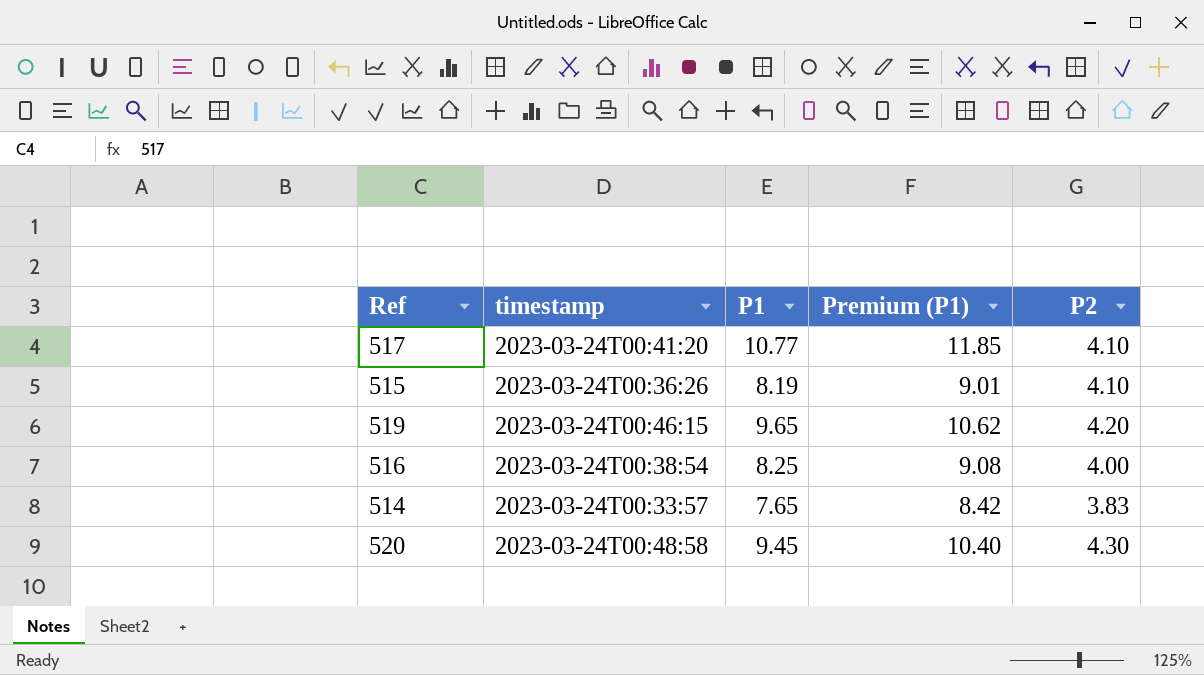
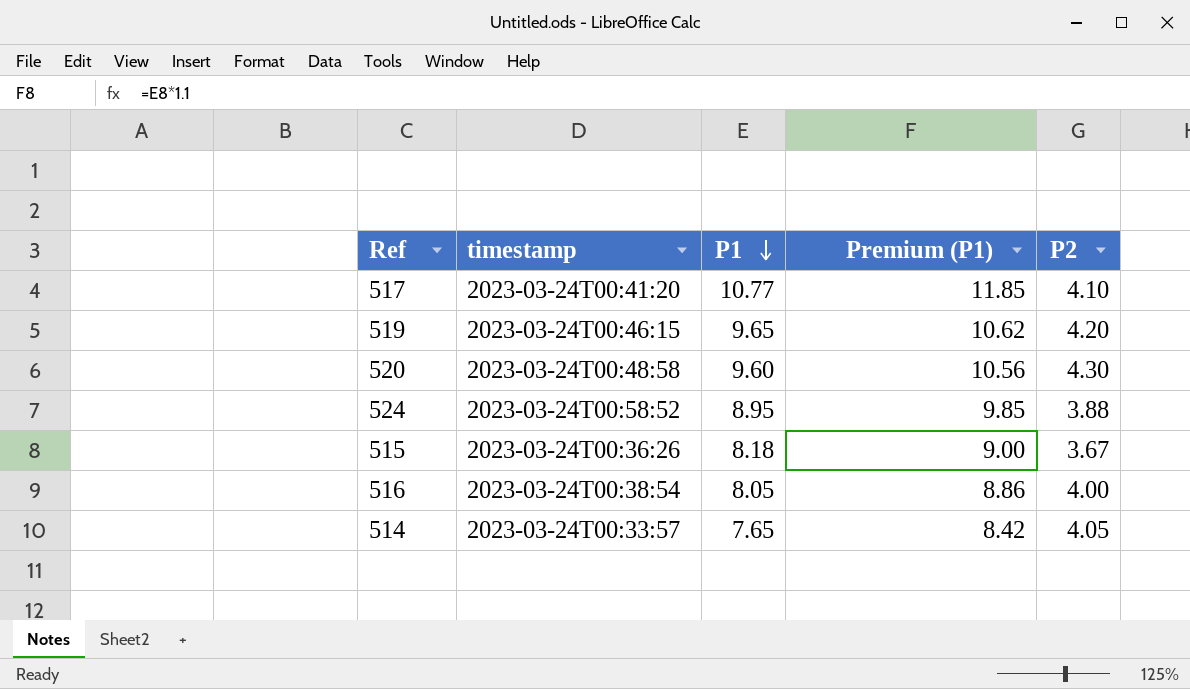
row order: none -> P1 descending
520 | P1: 9.45 -> 9.60
520 | Premium (P1): 10.40 -> 10.56
row 524: none -> 2023-03-24T00:58:52 | 8.95 | 9.85 | 3.88
515 | P1: 8.19 -> 8.18
515 | Premium (P1): 9.01 -> 9.00
515 | P2: 4.10 -> 3.67
516 | P1: 8.25 -> 8.05
516 | Premium (P1): 9.08 -> 8.86
514 | P2: 3.83 -> 4.05

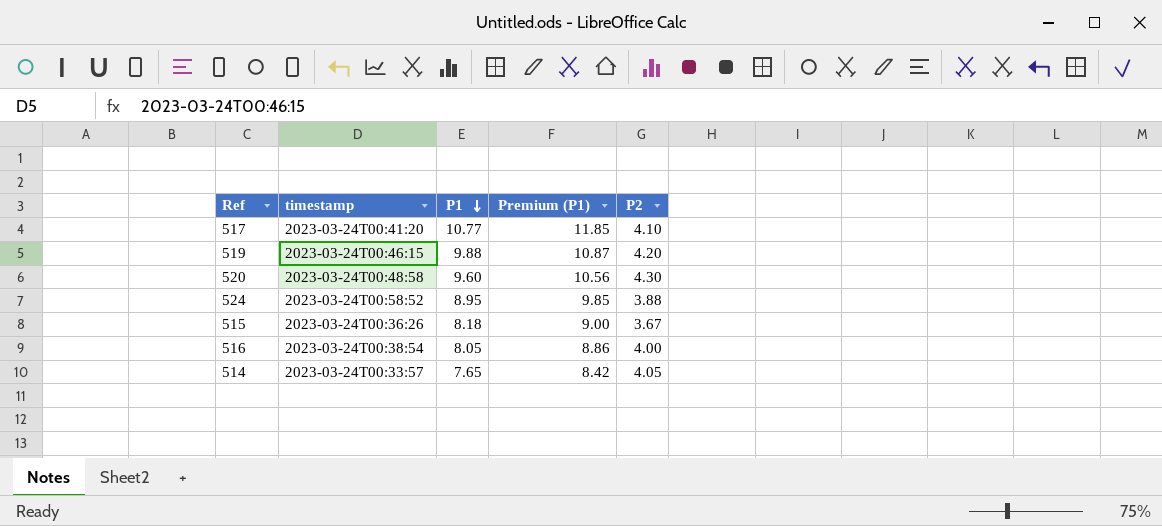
519 | P1: 9.65 -> 9.88
519 | Premium (P1): 10.62 -> 10.87

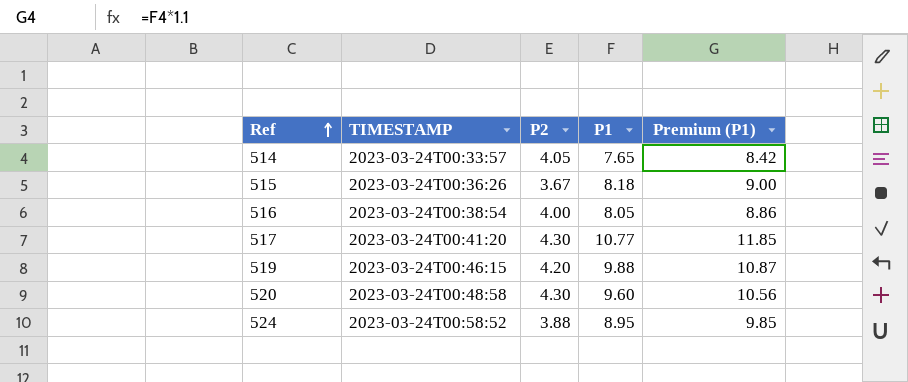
row order: P1 descending -> Ref ascending
column name: timestamp -> TIMESTAMP
column P2 | position: 5 -> 3
517 | P2: 4.10 -> 4.30

